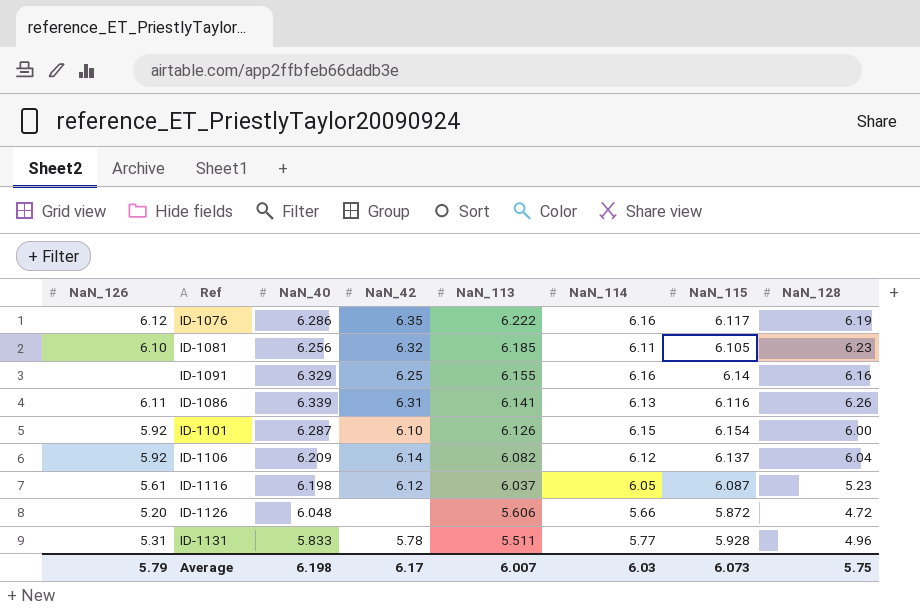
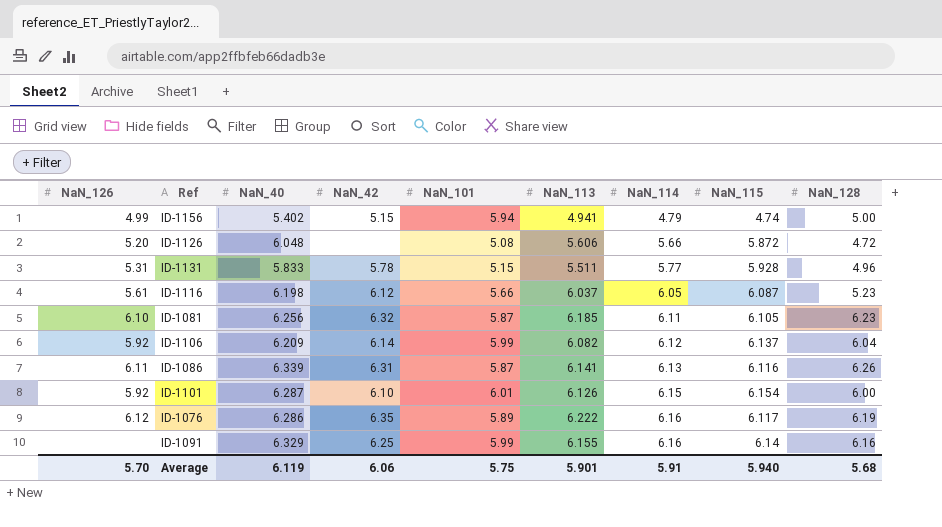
row order: NaN_113 descending -> NaN_114 ascending
column NaN_101 | position: none -> 5
row ID-1156: none -> 4.99 | 5.402 | 5.15 | 5.94 | 4.941 | 4.79 | 4.74 | 5.00
Average | NaN_126: 5.79 -> 5.70
Average | NaN_40: 6.198 -> 6.119
Average | NaN_42: 6.17 -> 6.06
Average | NaN_113: 6.007 -> 5.901
Average | NaN_114: 6.03 -> 5.91
Average | NaN_115: 6.073 -> 5.940
Average | NaN_128: 5.75 -> 5.68

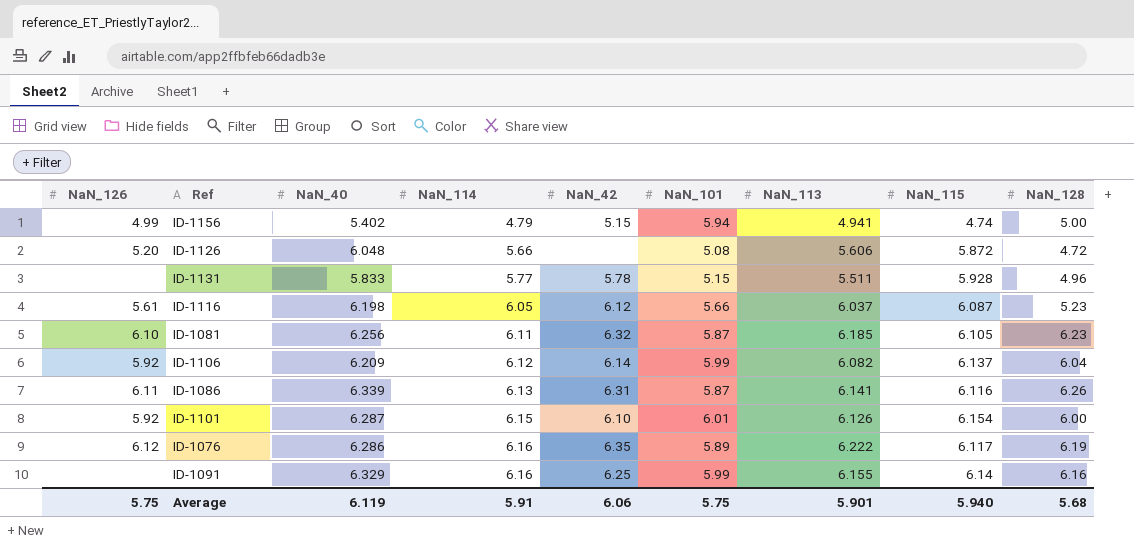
column NaN_114 | position: 7 -> 4
ID-1131 | NaN_126: 5.31 -> none
Average | NaN_126: 5.70 -> 5.75

